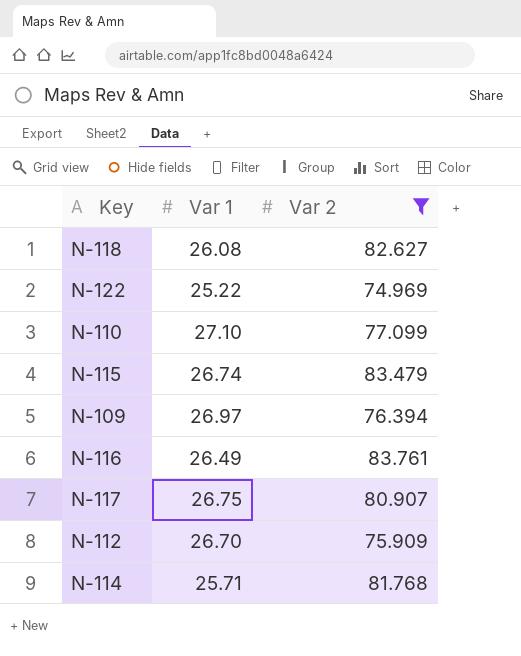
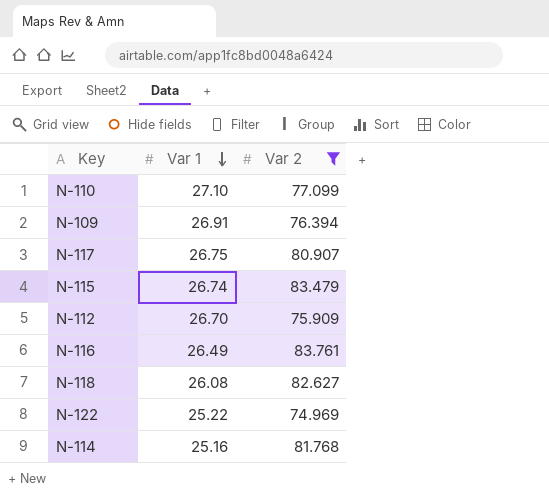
row order: none -> Var 1 descending
N-109 | Var 1: 26.97 -> 26.91
N-114 | Var 1: 25.71 -> 25.16

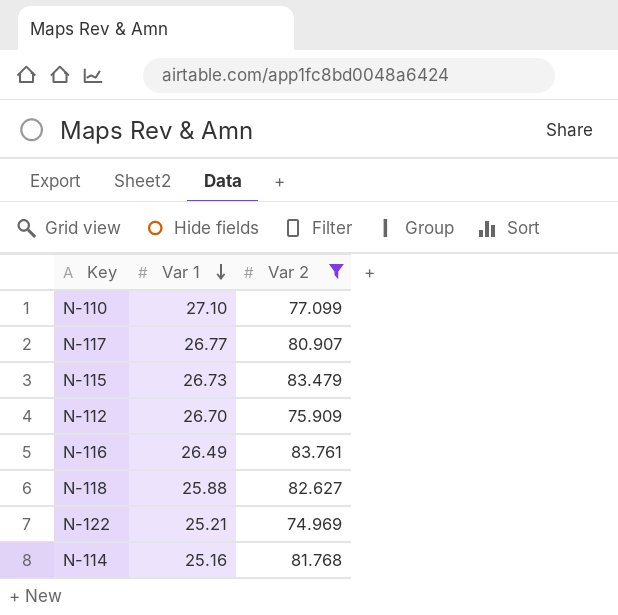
row N-109: 26.91 | 76.394 -> none
N-117 | Var 1: 26.75 -> 26.77
N-115 | Var 1: 26.74 -> 26.73
N-118 | Var 1: 26.08 -> 25.88
N-122 | Var 1: 25.22 -> 25.21

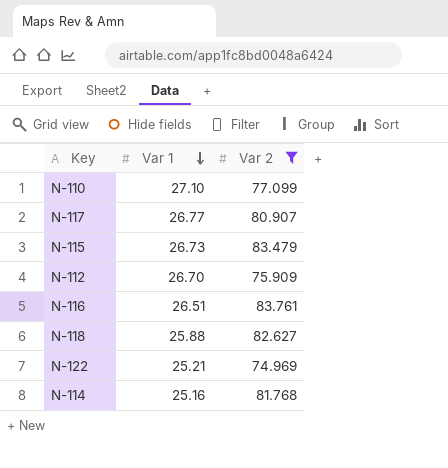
N-116 | Var 1: 26.49 -> 26.51

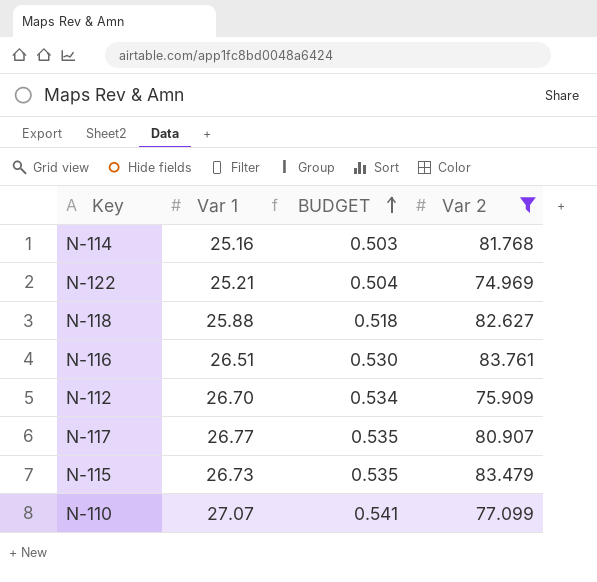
row order: Var 1 descending -> BUDGET ascending
column BUDGET | formula: none -> [Var 1] * 0.02
N-110 | Var 1: 27.10 -> 27.07

